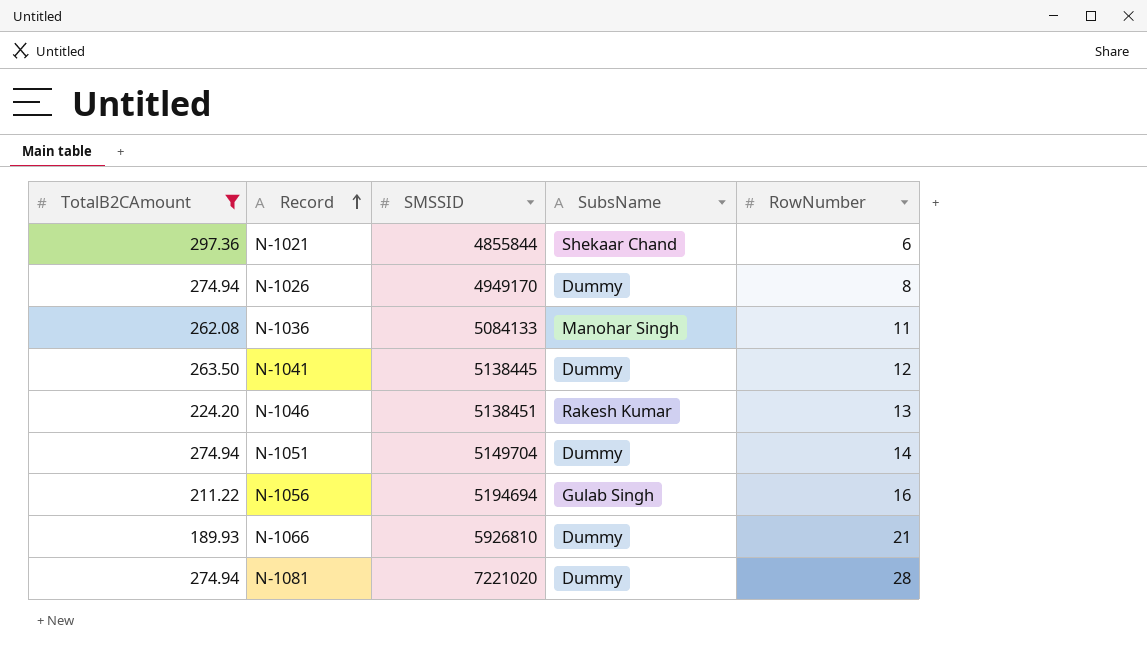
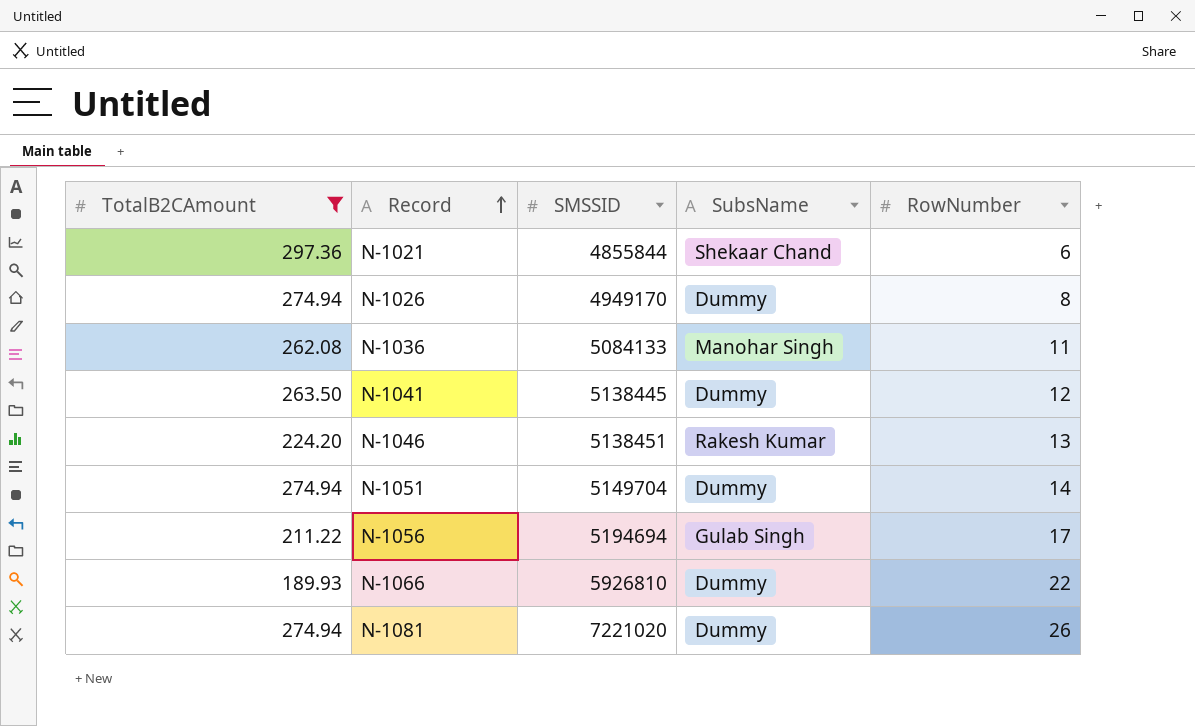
N-1056 | RowNumber: 16 -> 17
N-1066 | RowNumber: 21 -> 22
N-1081 | RowNumber: 28 -> 26

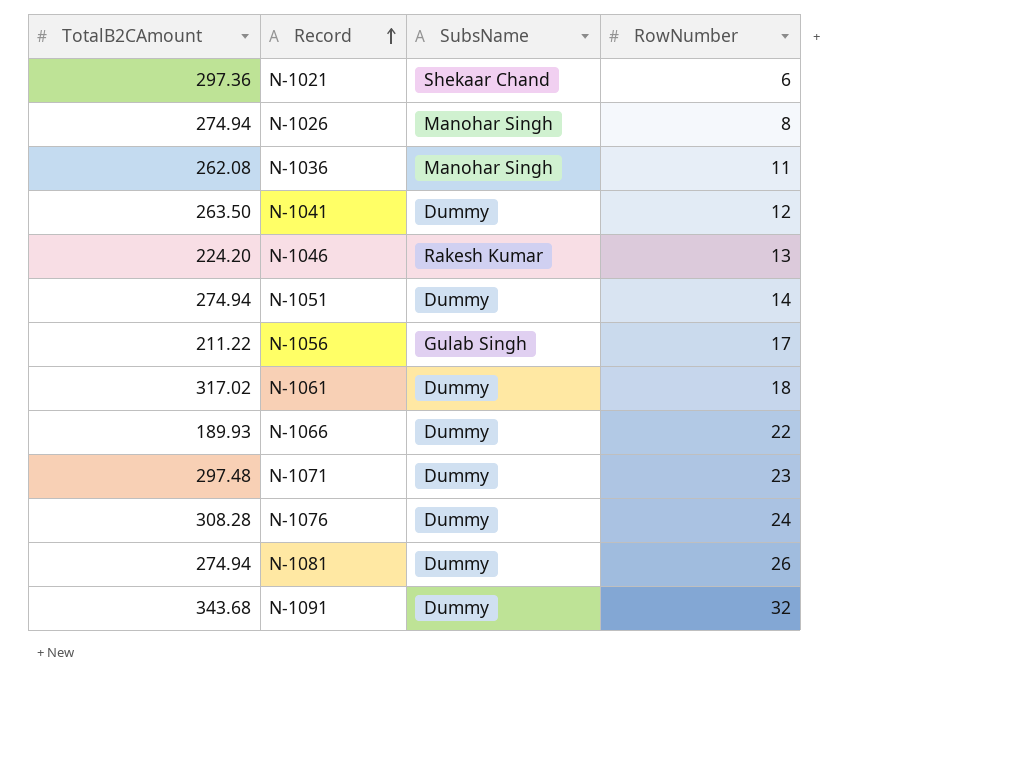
filter: TotalB2CAmount <= 297.36 -> none
column SMSSID | position: 3 -> none
N-1026 | SubsName: Dummy -> Manohar Singh

